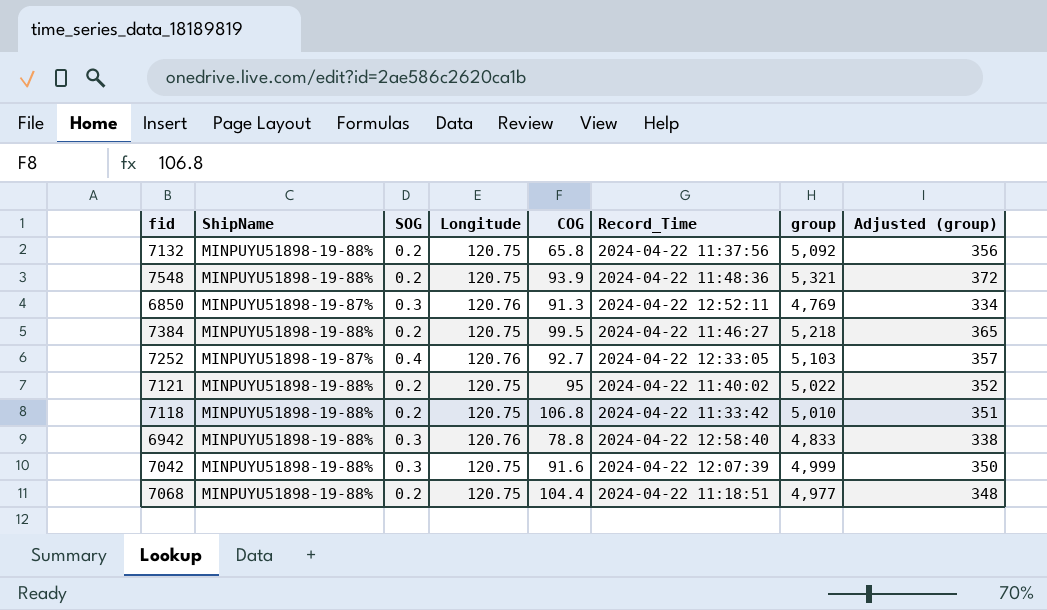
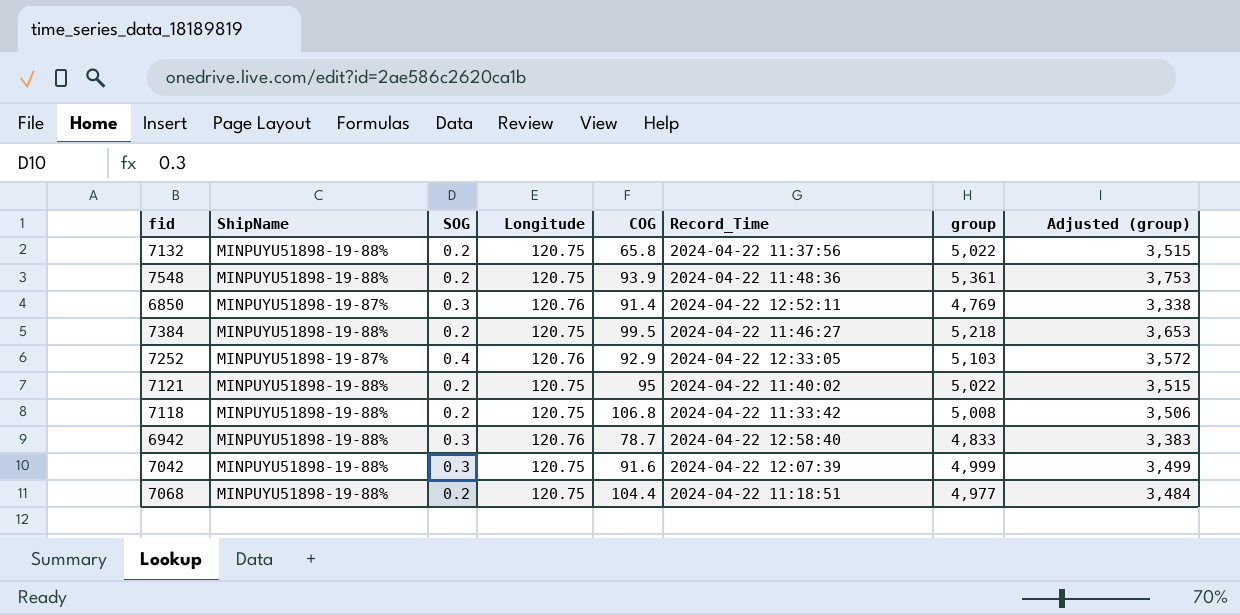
column Adjusted (group) | formula: [group] * 0.07 -> [group] * 0.7
7132 | group: 5,092 -> 5,022
7548 | group: 5,321 -> 5,361
6850 | COG: 91.3 -> 91.4
7252 | COG: 92.7 -> 92.9
7118 | group: 5,010 -> 5,008
6942 | COG: 78.8 -> 78.7

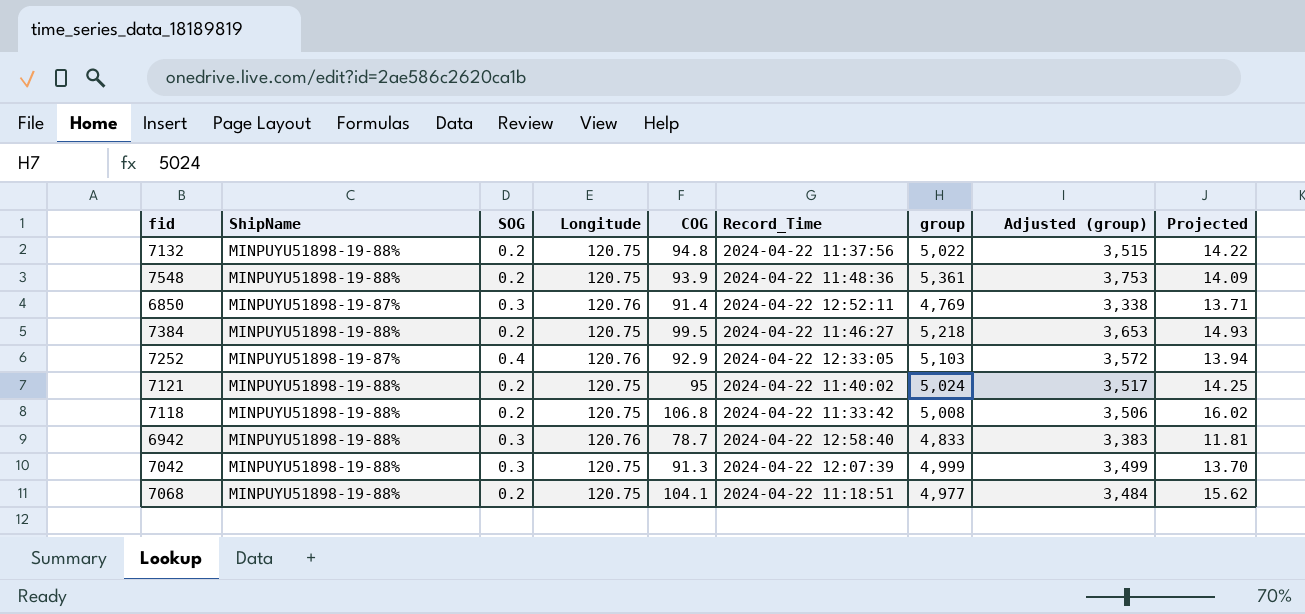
column Projected | formula: none -> [COG] * 0.15
7132 | COG: 65.8 -> 94.8
7121 | group: 5,022 -> 5,024
7121 | Adjusted (group): 3,515 -> 3,517
7042 | COG: 91.6 -> 91.3
7068 | COG: 104.4 -> 104.1

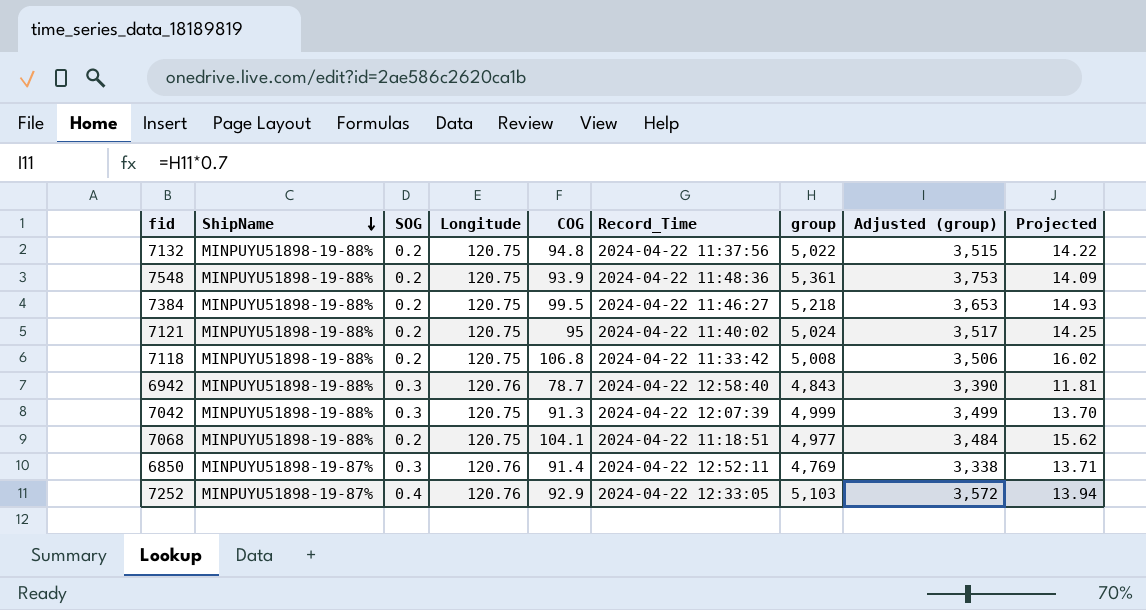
row order: none -> ShipName descending
6942 | group: 4,833 -> 4,843
6942 | Adjusted (group): 3,383 -> 3,390

